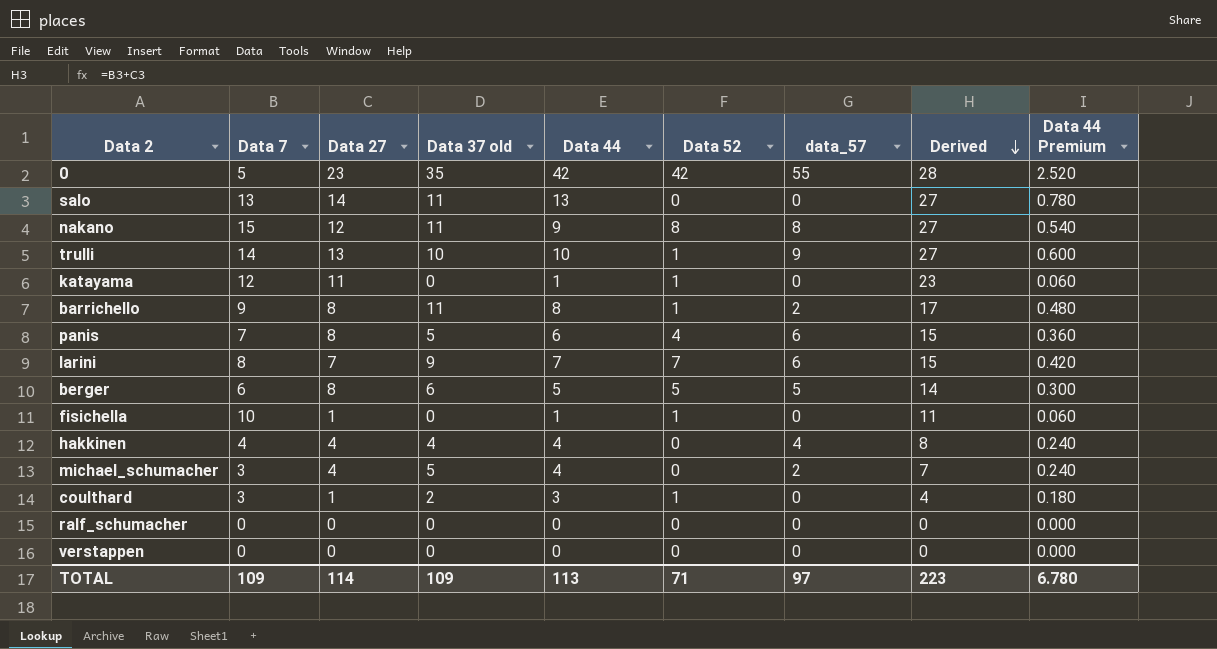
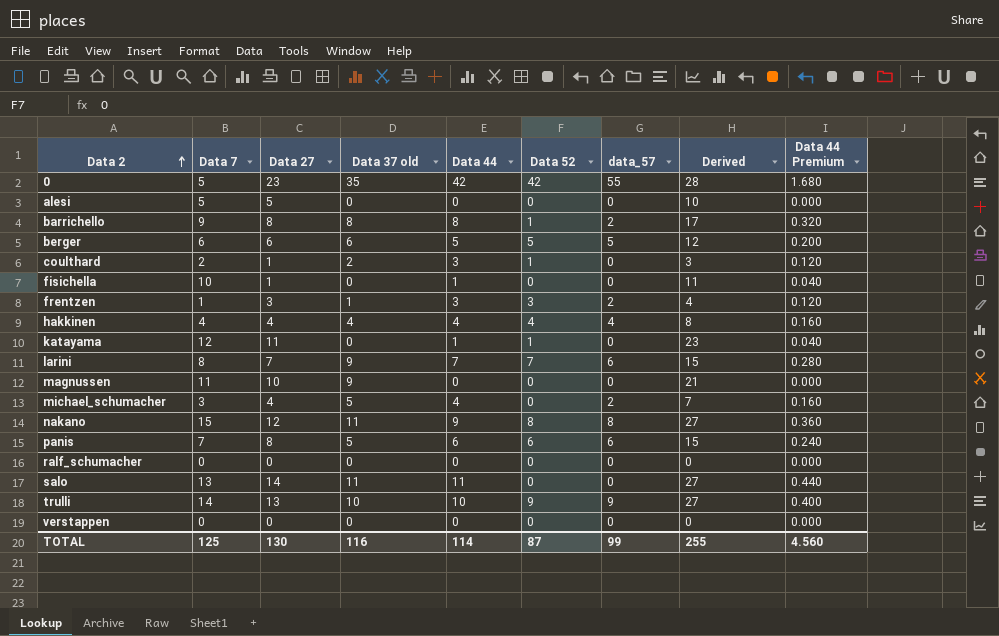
row order: Derived descending -> Data 2 ascending
column Data 44 Premium | formula: [Data 44] * 0.06 -> [Data 44] * 0.04
row alesi: none -> 5 | 5 | 0 | 0 | 0 | 0 | 10 | 0.000
barrichello | Data 37 old: 11 -> 8
berger | Data 27: 8 -> 6
berger | Derived: 14 -> 12
coulthard | Data 7: 3 -> 2
coulthard | Derived: 4 -> 3
fisichella | Data 52: 1 -> 0
row frentzen: none -> 1 | 3 | 1 | 3 | 3 | 2 | 4 | 0.120
hakkinen | Data 52: 0 -> 4
row magnussen: none -> 11 | 10 | 9 | 0 | 0 | 0 | 21 | 0.000
panis | Data 52: 4 -> 6
salo | Data 44: 13 -> 11
trulli | Data 52: 1 -> 9
TOTAL | Data 7: 109 -> 125
TOTAL | Data 27: 114 -> 130
TOTAL | Data 37 old: 109 -> 116
TOTAL | Data 44: 113 -> 114
TOTAL | Data 52: 71 -> 87
TOTAL | data_57: 97 -> 99
TOTAL | Derived: 223 -> 255
TOTAL | Data 44 Premium: 6.780 -> 4.560

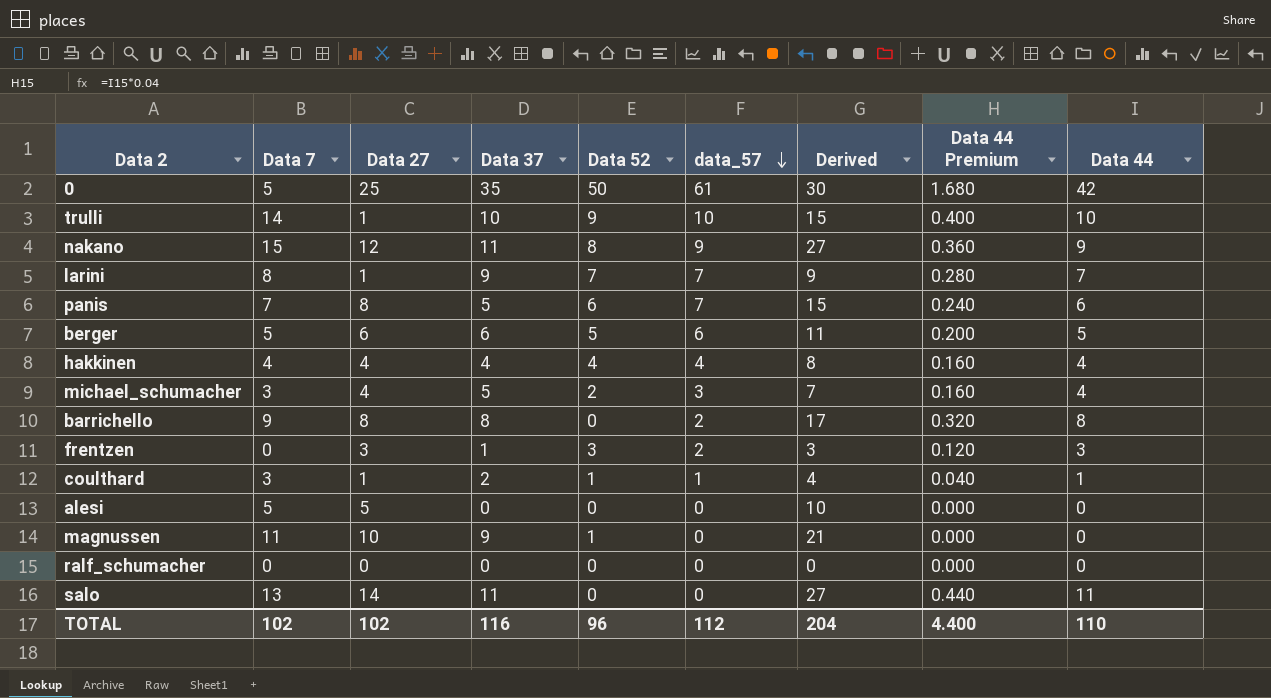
row order: Data 2 ascending -> data_57 descending
column name: Data 37 old -> Data 37
column Data 44 | position: 5 -> 9
row fisichella: 10 | 1 | 0 | 1 | 0 | 0 | 11 | 0.040 -> none
row katayama: 12 | 11 | 0 | 1 | 1 | 0 | 23 | 0.040 -> none
row verstappen: 0 | 0 | 0 | 0 | 0 | 0 | 0 | 0.000 -> none
0 | Data 27: 23 -> 25
0 | Data 52: 42 -> 50
0 | data_57: 55 -> 61
0 | Derived: 28 -> 30
trulli | Data 27: 13 -> 1
trulli | data_57: 9 -> 10
trulli | Derived: 27 -> 15
nakano | data_57: 8 -> 9
larini | Data 27: 7 -> 1
larini | data_57: 6 -> 7
larini | Derived: 15 -> 9
panis | data_57: 6 -> 7
berger | Data 7: 6 -> 5
berger | data_57: 5 -> 6
berger | Derived: 12 -> 11
michael_schumacher | Data 52: 0 -> 2
michael_schumacher | data_57: 2 -> 3
barrichello | Data 52: 1 -> 0
frentzen | Data 7: 1 -> 0
frentzen | Derived: 4 -> 3
coulthard | Data 7: 2 -> 3
coulthard | data_57: 0 -> 1
coulthard | Derived: 3 -> 4
coulthard | Data 44 Premium: 0.120 -> 0.040
coulthard | Data 44: 3 -> 1
magnussen | Data 52: 0 -> 1
TOTAL | Data 7: 125 -> 102
TOTAL | Data 27: 130 -> 102
TOTAL | Data 52: 87 -> 96
TOTAL | data_57: 99 -> 112
TOTAL | Derived: 255 -> 204
TOTAL | Data 44 Premium: 4.560 -> 4.400
TOTAL | Data 44: 114 -> 110

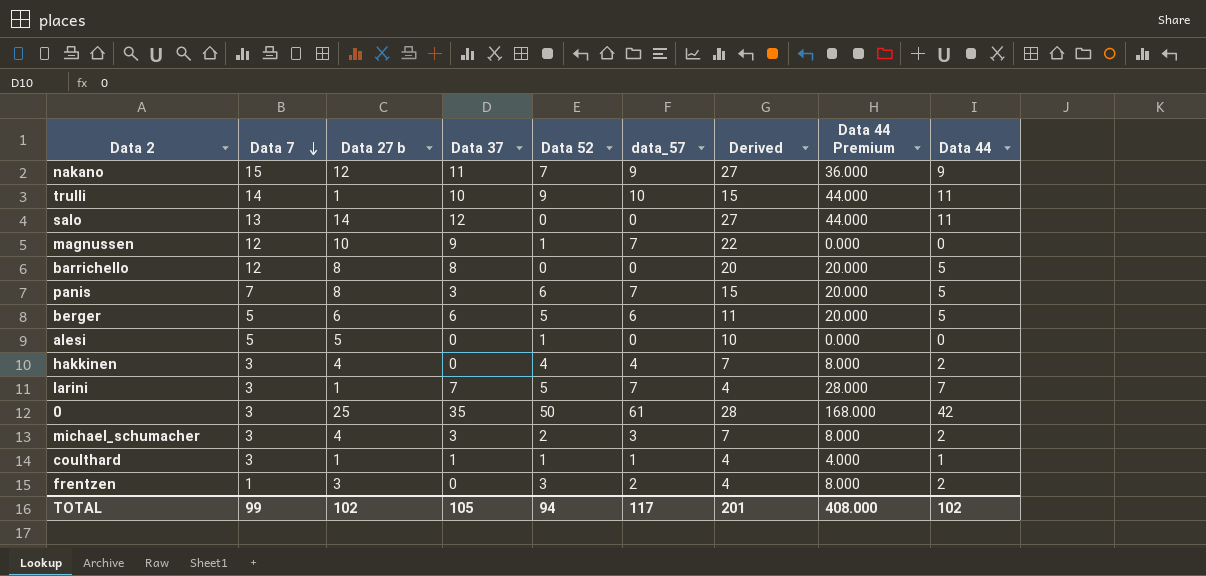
row order: data_57 descending -> Data 7 descending
column name: Data 27 -> Data 27 b
column Data 44 Premium | formula: [Data 44] * 0.04 -> [Data 44] * 4
row ralf_schumacher: 0 | 0 | 0 | 0 | 0 | 0 | 0.000 | 0 -> none
nakano | Data 52: 8 -> 7
trulli | Data 44: 10 -> 11
salo | Data 37: 11 -> 12
magnussen | Data 7: 11 -> 12
magnussen | data_57: 0 -> 7
magnussen | Derived: 21 -> 22
barrichello | Data 7: 9 -> 12
barrichello | data_57: 2 -> 0
barrichello | Derived: 17 -> 20
barrichello | Data 44: 8 -> 5
panis | Data 37: 5 -> 3
panis | Data 44: 6 -> 5
alesi | Data 52: 0 -> 1
hakkinen | Data 7: 4 -> 3
hakkinen | Data 37: 4 -> 0
hakkinen | Derived: 8 -> 7
hakkinen | Data 44: 4 -> 2
larini | Data 7: 8 -> 3
larini | Data 37: 9 -> 7
larini | Data 52: 7 -> 5
larini | Derived: 9 -> 4
0 | Data 7: 5 -> 3
0 | Derived: 30 -> 28
michael_schumacher | Data 37: 5 -> 3
michael_schumacher | Data 44: 4 -> 2
coulthard | Data 37: 2 -> 1
frentzen | Data 7: 0 -> 1
frentzen | Data 37: 1 -> 0
frentzen | Derived: 3 -> 4
frentzen | Data 44: 3 -> 2
TOTAL | Data 7: 102 -> 99
TOTAL | Data 37: 116 -> 105
TOTAL | Data 52: 96 -> 94
TOTAL | data_57: 112 -> 117
TOTAL | Derived: 204 -> 201
TOTAL | Data 44 Premium: 4.400 -> 408.000
TOTAL | Data 44: 110 -> 102

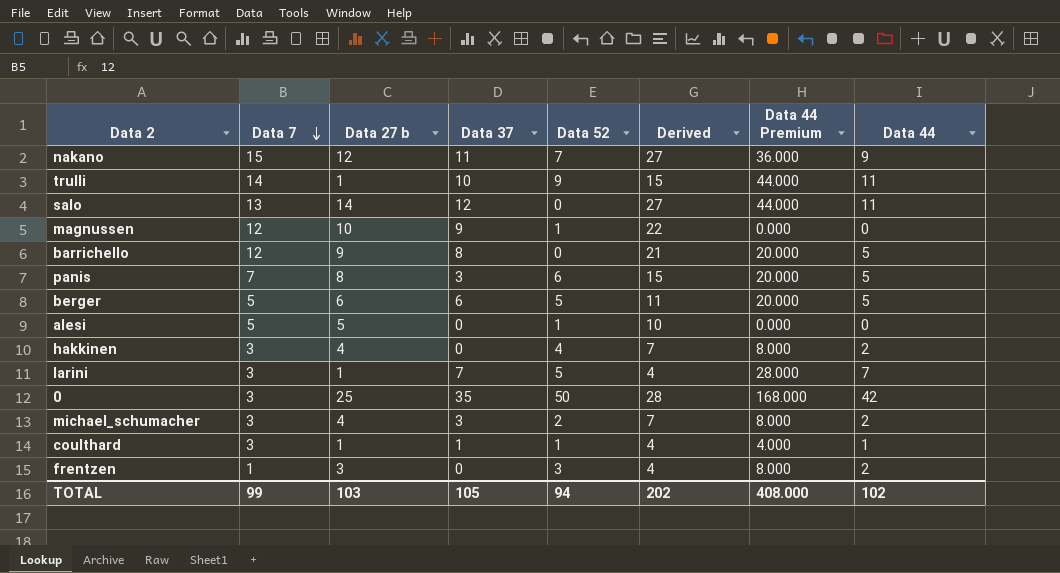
column data_57 | position: 6 -> none
barrichello | Data 27 b: 8 -> 9
barrichello | Derived: 20 -> 21
TOTAL | Data 27 b: 102 -> 103
TOTAL | Derived: 201 -> 202

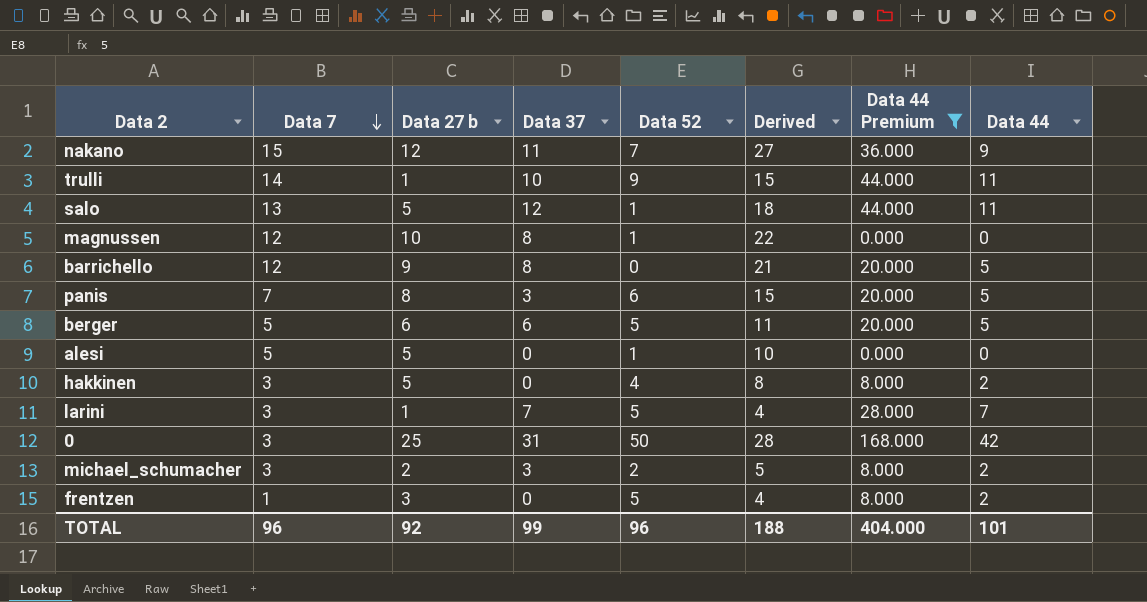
filter: none -> Data 44 Premium != 4.000
salo | Data 27 b: 14 -> 5
salo | Data 52: 0 -> 1
salo | Derived: 27 -> 18
magnussen | Data 37: 9 -> 8
hakkinen | Data 27 b: 4 -> 5
hakkinen | Derived: 7 -> 8
0 | Data 37: 35 -> 31
michael_schumacher | Data 27 b: 4 -> 2
michael_schumacher | Derived: 7 -> 5
frentzen | Data 52: 3 -> 5
TOTAL | Data 7: 99 -> 96
TOTAL | Data 27 b: 103 -> 92
TOTAL | Data 37: 105 -> 99
TOTAL | Data 52: 94 -> 96
TOTAL | Derived: 202 -> 188
TOTAL | Data 44 Premium: 408.000 -> 404.000
TOTAL | Data 44: 102 -> 101

